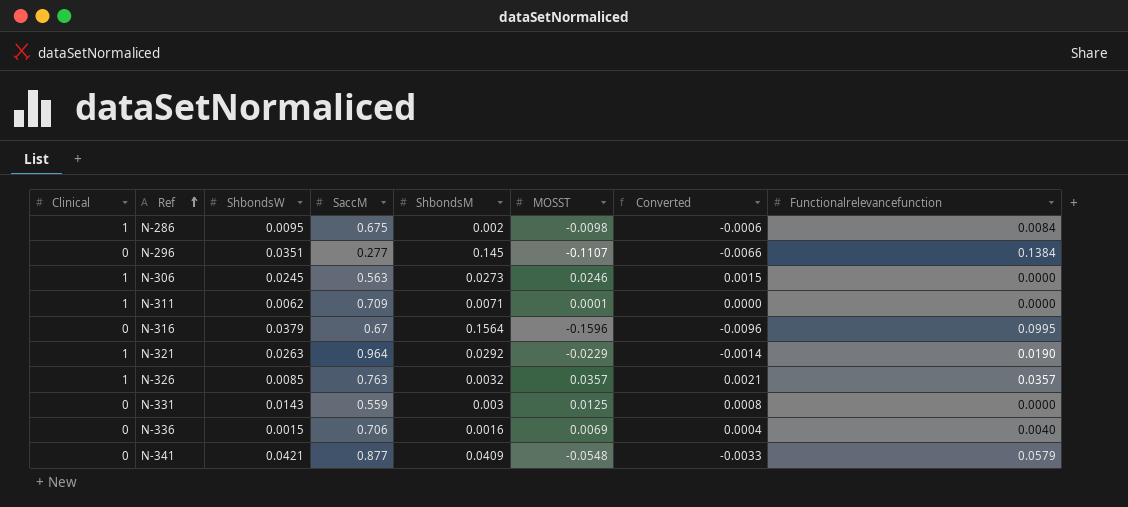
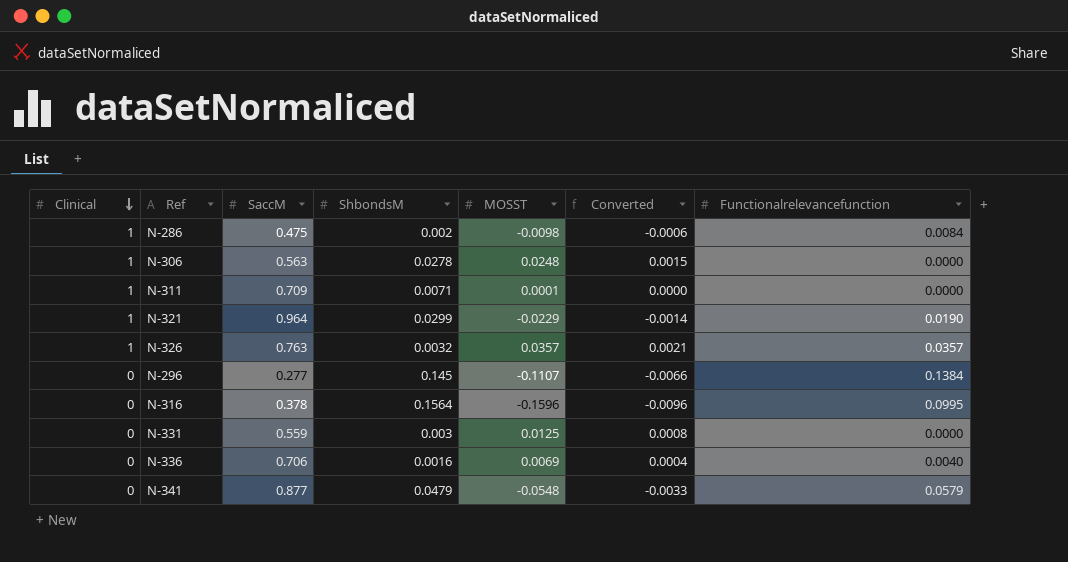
row order: Ref ascending -> Clinical descending
column ShbondsW | position: 3 -> none
N-286 | SaccM: 0.675 -> 0.475
N-306 | ShbondsM: 0.0273 -> 0.0278
N-306 | MOSST: 0.0246 -> 0.0248
N-321 | ShbondsM: 0.0292 -> 0.0299
N-316 | SaccM: 0.67 -> 0.378
N-341 | ShbondsM: 0.0409 -> 0.0479

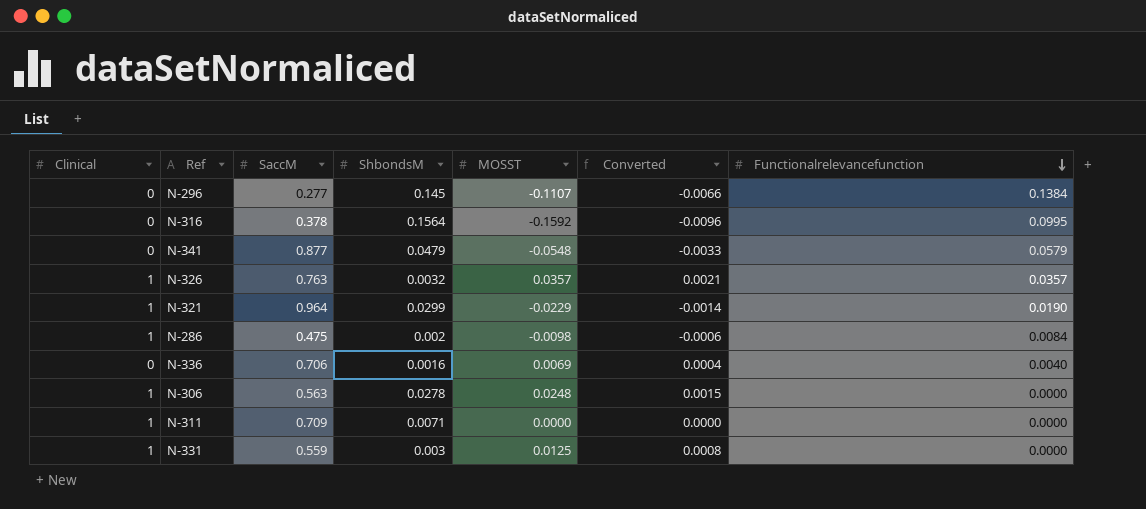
row order: Clinical descending -> Functionalrelevancefunction descending
N-316 | MOSST: -0.1596 -> -0.1592
N-311 | MOSST: 0.0001 -> 0.0000
N-331 | Clinical: 0 -> 1

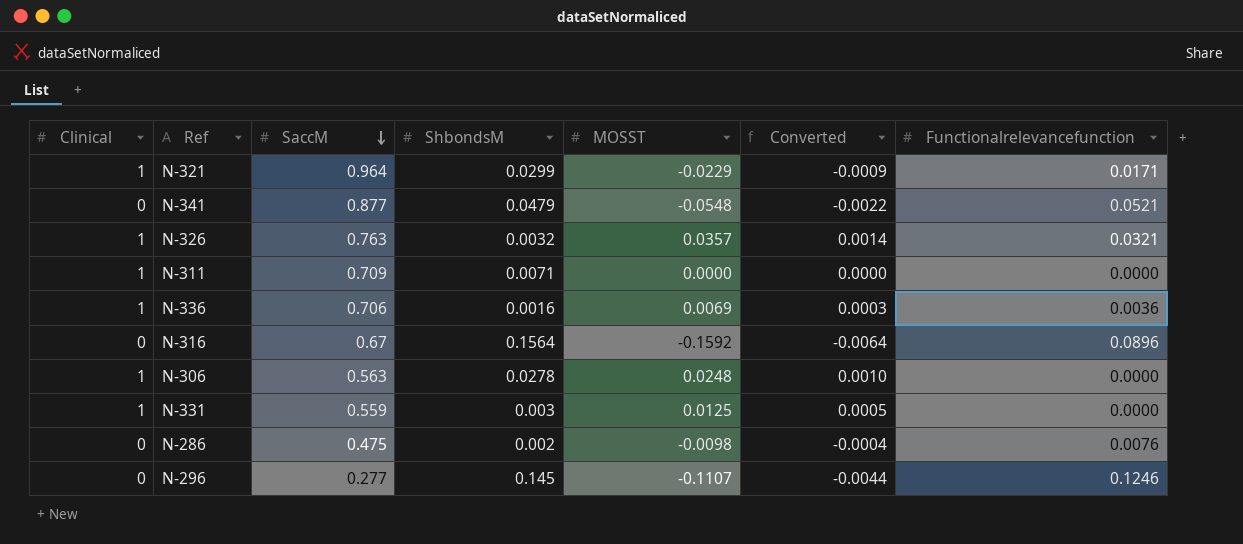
row order: Functionalrelevancefunction descending -> SaccM descending
column Converted | formula: [MOSST] * 0.06 -> [MOSST] * 0.04
N-321 | Functionalrelevancefunction: 0.0190 -> 0.0171
N-341 | Functionalrelevancefunction: 0.0579 -> 0.0521
N-326 | Functionalrelevancefunction: 0.0357 -> 0.0321
N-336 | Clinical: 0 -> 1
N-336 | Functionalrelevancefunction: 0.0040 -> 0.0036
N-316 | SaccM: 0.378 -> 0.67
N-316 | Functionalrelevancefunction: 0.0995 -> 0.0896
N-286 | Clinical: 1 -> 0
N-286 | Functionalrelevancefunction: 0.0084 -> 0.0076
N-296 | Functionalrelevancefunction: 0.1384 -> 0.1246

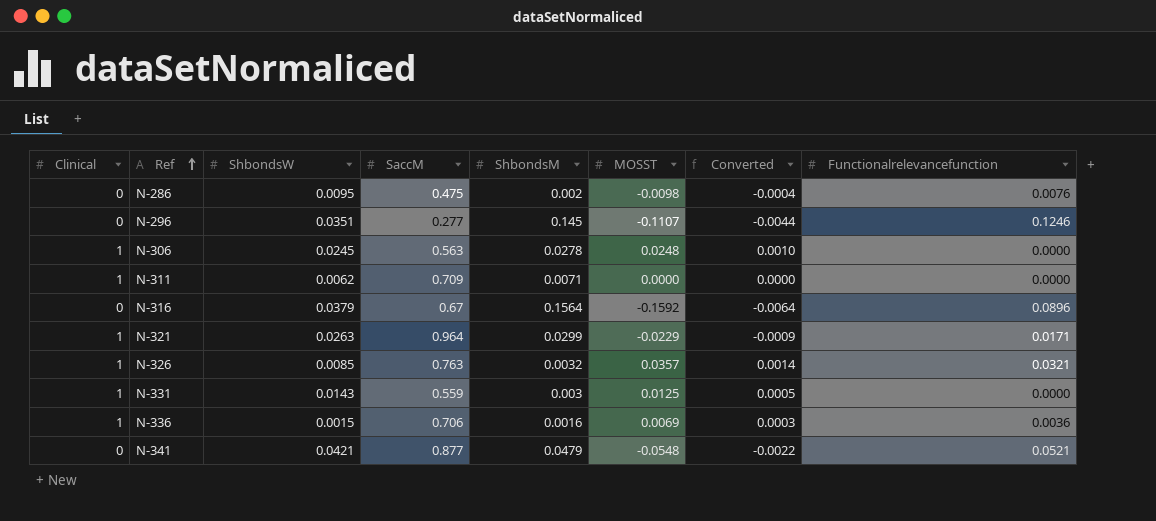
row order: SaccM descending -> Ref ascending
column ShbondsW | position: none -> 3

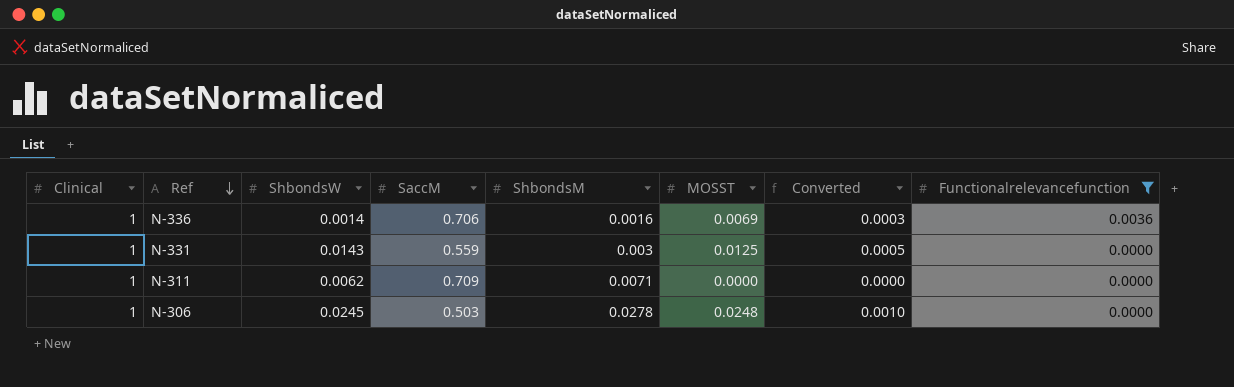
filter: none -> Functionalrelevancefunction <= 0.0036
row order: Ref ascending -> Ref descending
N-336 | ShbondsW: 0.0015 -> 0.0014
N-306 | SaccM: 0.563 -> 0.503

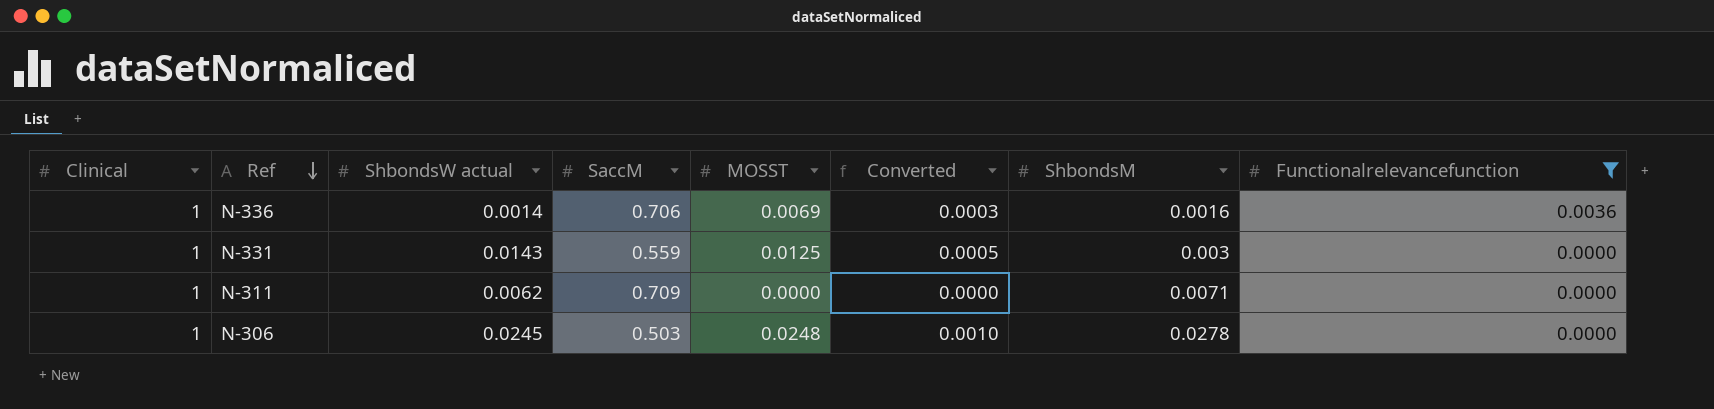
column name: ShbondsW -> ShbondsW actual
column ShbondsM | position: 5 -> 7

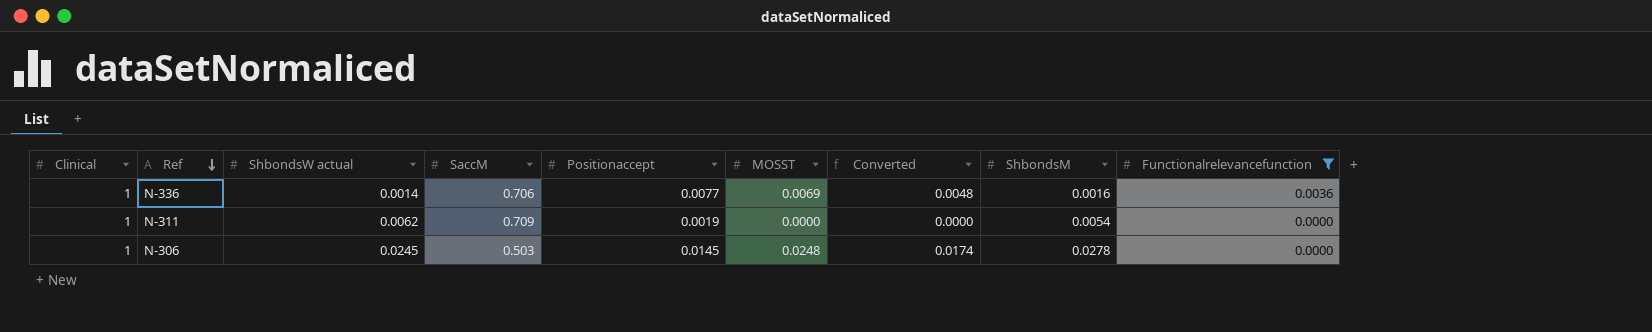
column Positionaccept | position: none -> 5
column Converted | formula: [MOSST] * 0.04 -> [MOSST] * 0.7
row N-331: 1 | 0.0143 | 0.559 | 0.0125 | 0.0005 | 0.003 | 0.0000 -> none
N-311 | ShbondsM: 0.0071 -> 0.0054

